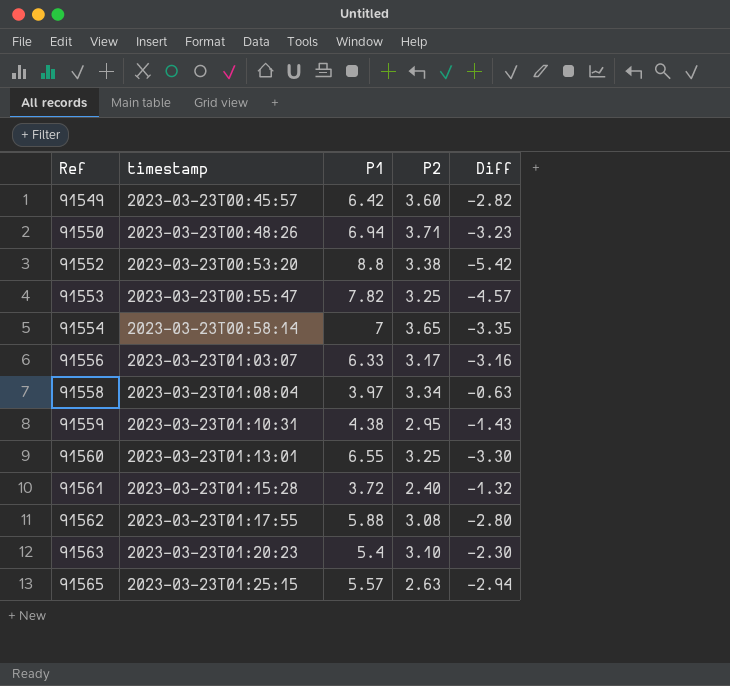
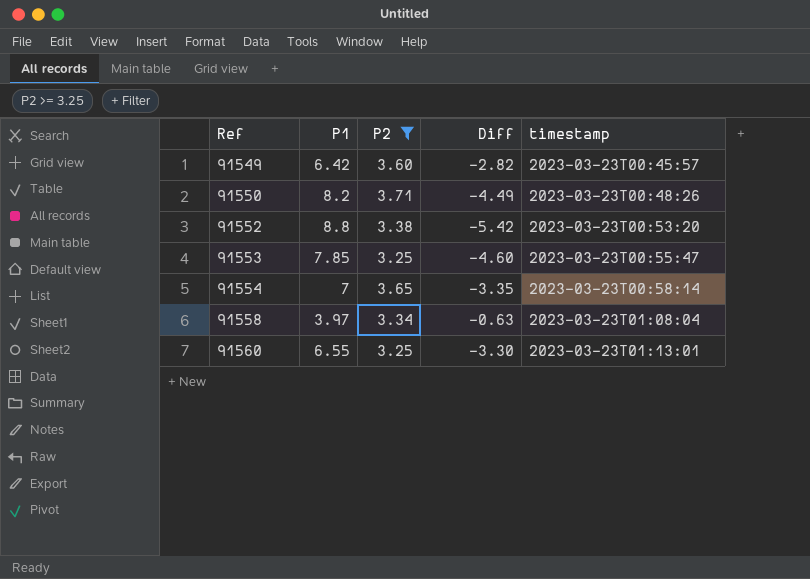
filter: none -> P2 >= 3.25
column timestamp | position: 2 -> 5
91550 | P1: 6.94 -> 8.2
91550 | Diff: -3.23 -> -4.49
91553 | P1: 7.82 -> 7.85
91553 | Diff: -4.57 -> -4.60

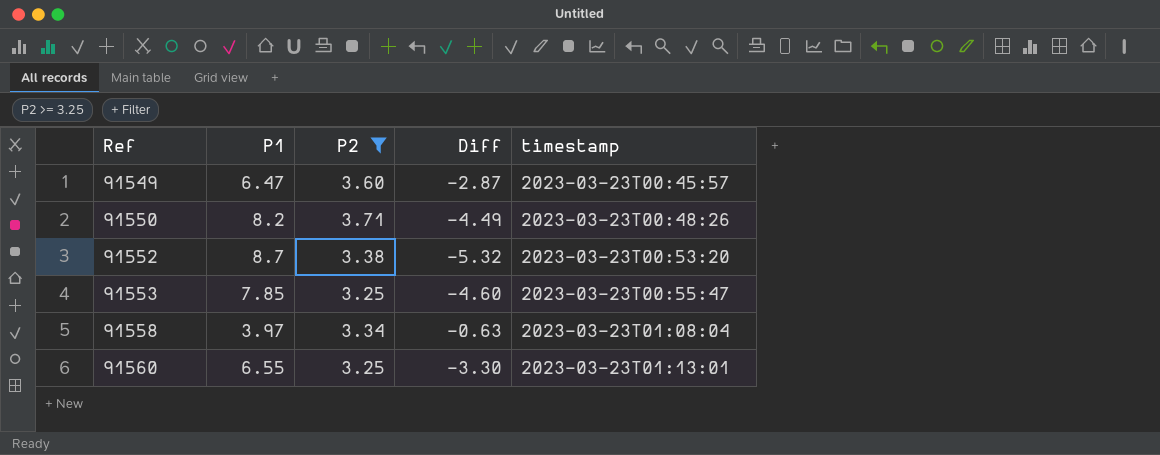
row 91554: 7 | 3.65 | -3.35 | 2023-03-23T00:58:14 -> none
91549 | P1: 6.42 -> 6.47
91549 | Diff: -2.82 -> -2.87
91552 | P1: 8.8 -> 8.7
91552 | Diff: -5.42 -> -5.32

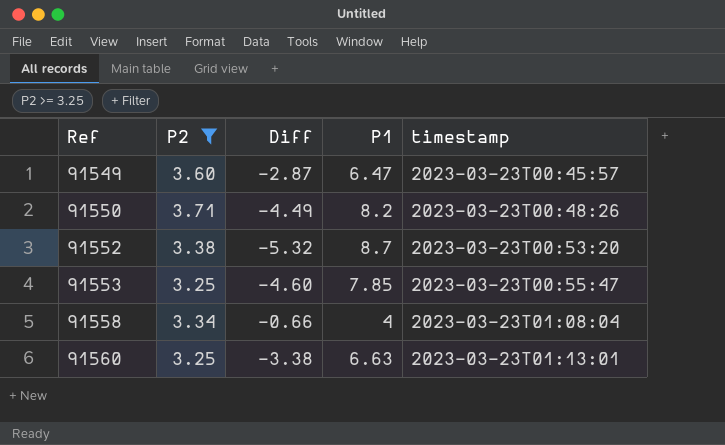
column P1 | position: 2 -> 4
91558 | Diff: -0.63 -> -0.66
91558 | P1: 3.97 -> 4
91560 | Diff: -3.30 -> -3.38
91560 | P1: 6.55 -> 6.63

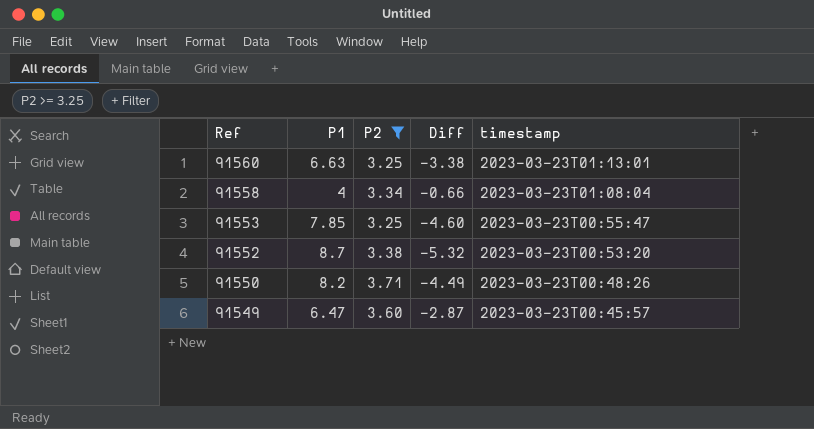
row order: Ref ascending -> Ref descending
column P1 | position: 4 -> 2

